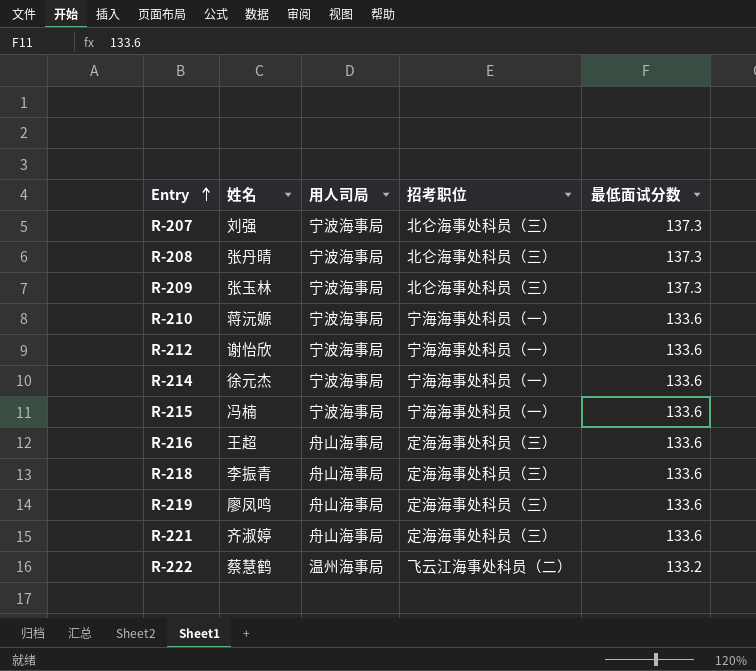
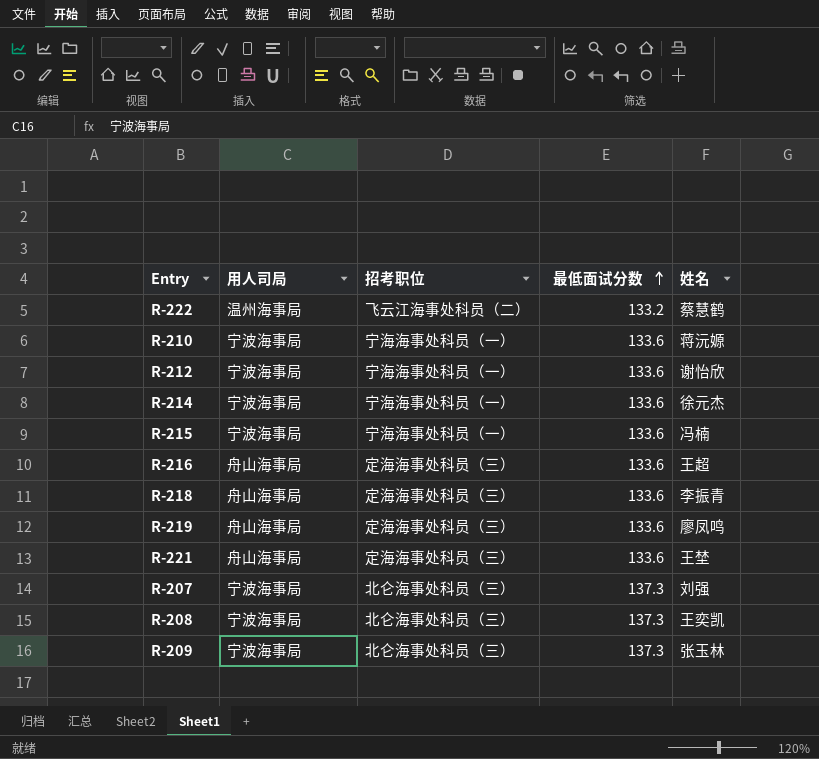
row order: Entry ascending -> 最低面试分数 ascending
column 姓名 | position: 2 -> 5
R-221 | 姓名: 齐淑婷 -> 王埜
R-208 | 姓名: 张丹晴 -> 王奕凯

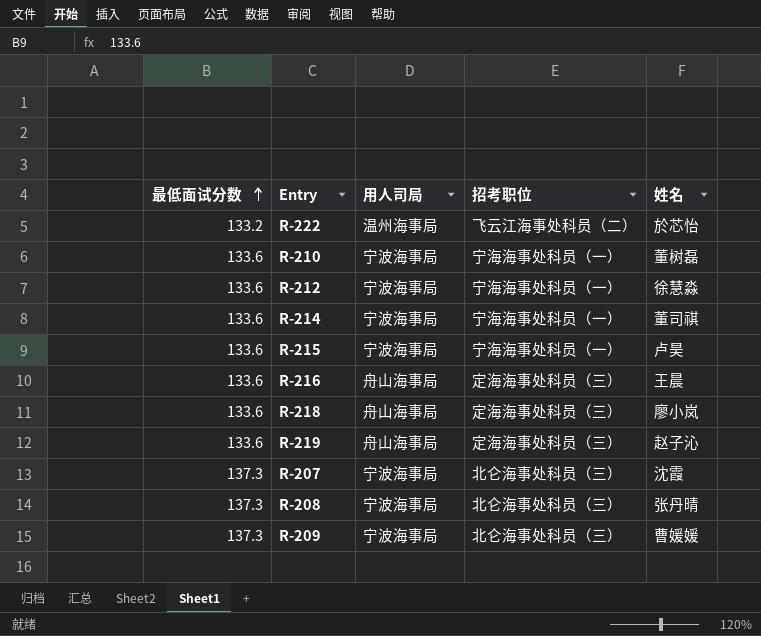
column 最低面试分数 | position: 4 -> 1
row R-221: 舟山海事局 | 定海海事处科员（三） | 133.6 | 王埜 -> none
R-222 | 姓名: 蔡慧鹤 -> 於芯怡
R-210 | 姓名: 蒋沅嫄 -> 董树磊
R-212 | 姓名: 谢怡欣 -> 徐慧淼
R-214 | 姓名: 徐元杰 -> 董司祺
R-215 | 姓名: 冯楠 -> 卢昊
R-216 | 姓名: 王超 -> 王晨
R-218 | 姓名: 李振青 -> 廖小岚
R-219 | 姓名: 廖凤鸣 -> 赵子沁
R-207 | 姓名: 刘强 -> 沈霞
R-208 | 姓名: 王奕凯 -> 张丹晴
R-209 | 姓名: 张玉林 -> 曹媛媛

